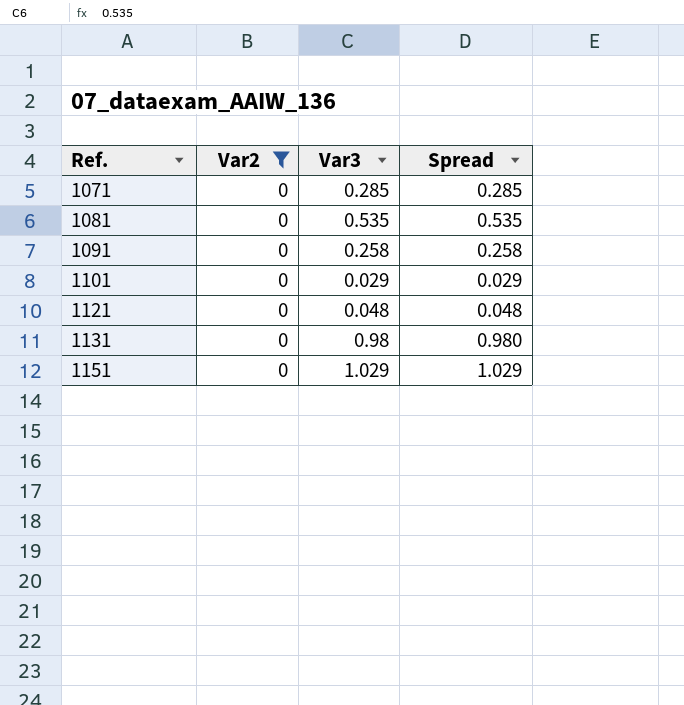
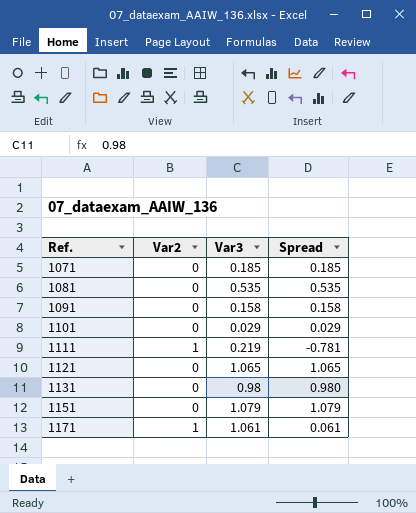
filter: Var2 = 0 -> none
1071 | Var3: 0.285 -> 0.185
1071 | Spread: 0.285 -> 0.185
1091 | Var3: 0.258 -> 0.158
1091 | Spread: 0.258 -> 0.158
1121 | Var3: 0.048 -> 1.065
1121 | Spread: 0.048 -> 1.065
1151 | Var3: 1.029 -> 1.079
1151 | Spread: 1.029 -> 1.079

